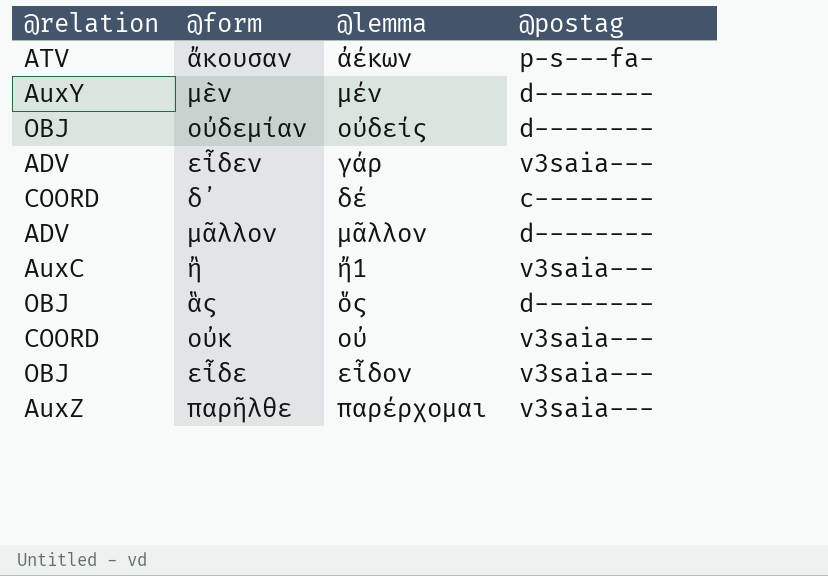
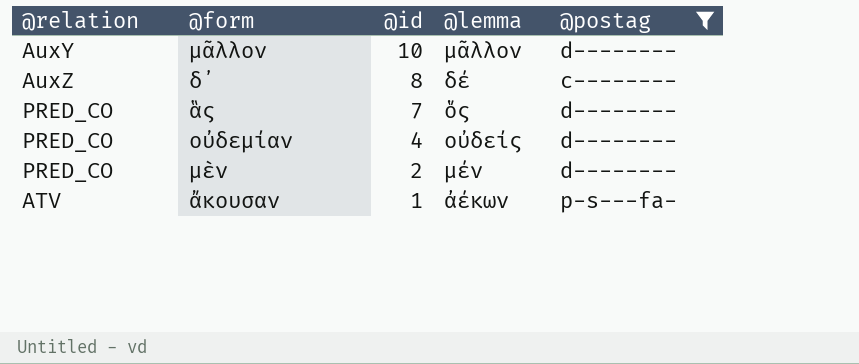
filter: none -> @postag != v3saia---
row order: none -> @id descending
column @id | position: none -> 3
μᾶλλον | @relation: ADV -> AuxY
δ᾽ | @relation: COORD -> AuxZ
ἃς | @relation: OBJ -> PRED_CO
οὐδεμίαν | @relation: OBJ -> PRED_CO
μὲν | @relation: AuxY -> PRED_CO

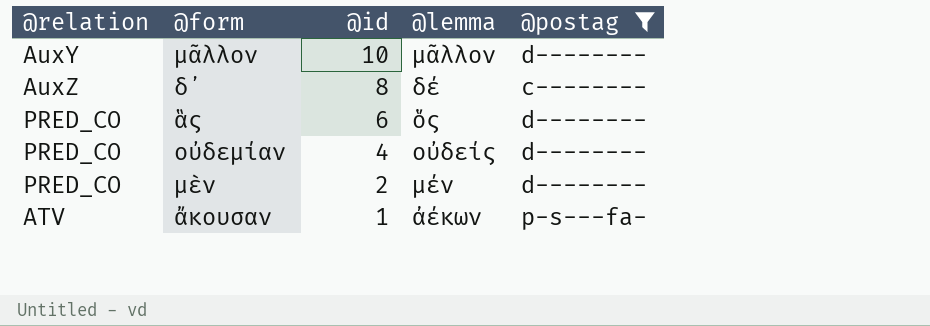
ἃς | @id: 7 -> 6

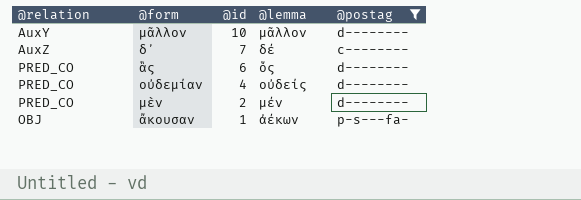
δ᾽ | @id: 8 -> 7
ἄκουσαν | @relation: ATV -> OBJ

